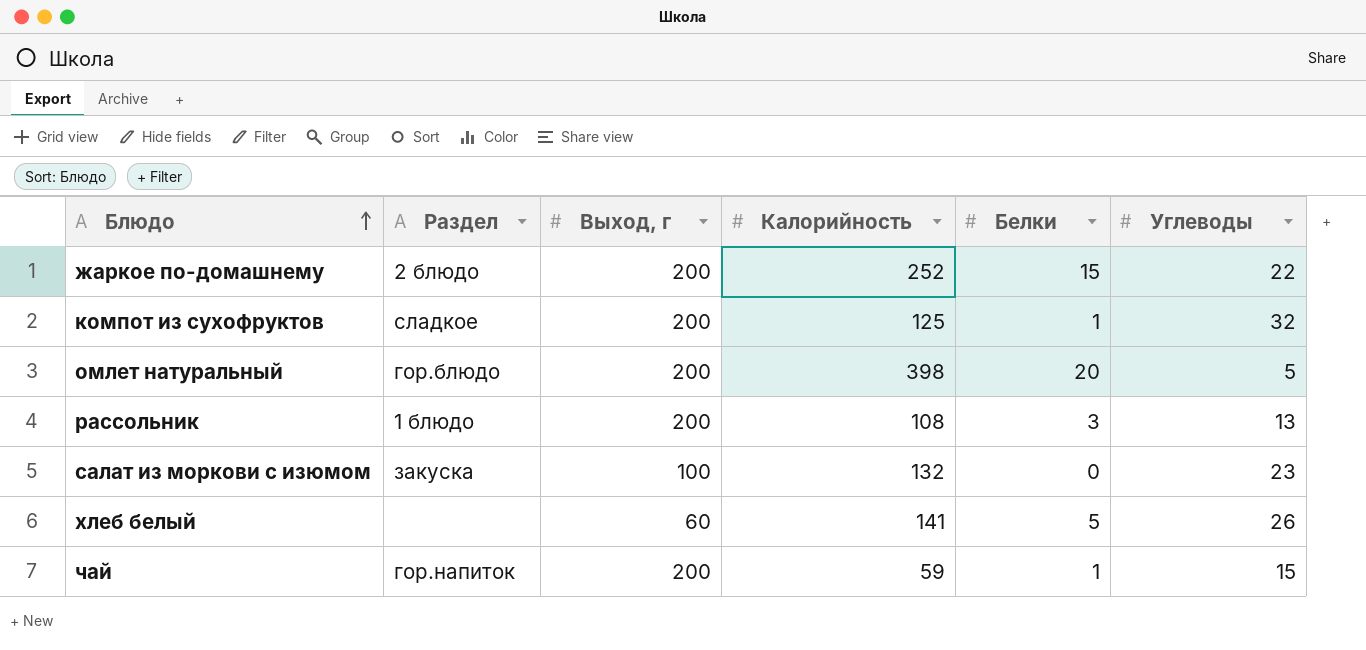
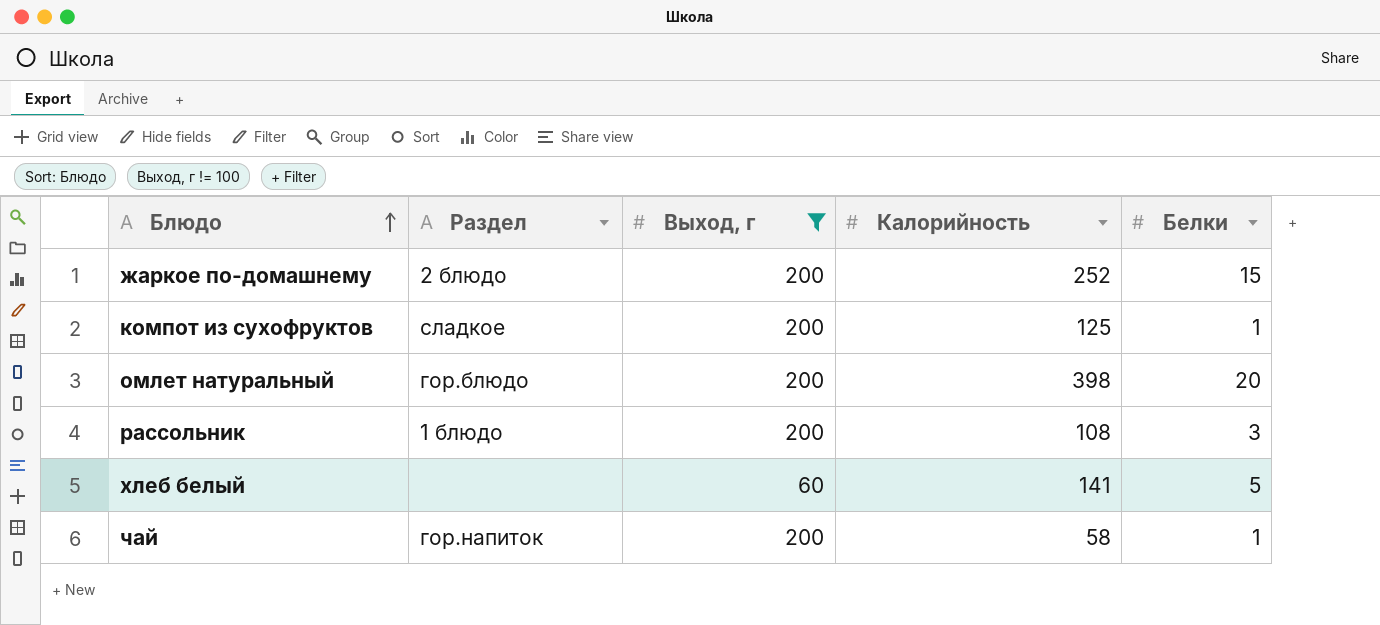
filter: none -> Выход, г != 100
column Углеводы | position: 6 -> none
чай | Калорийность: 59 -> 58

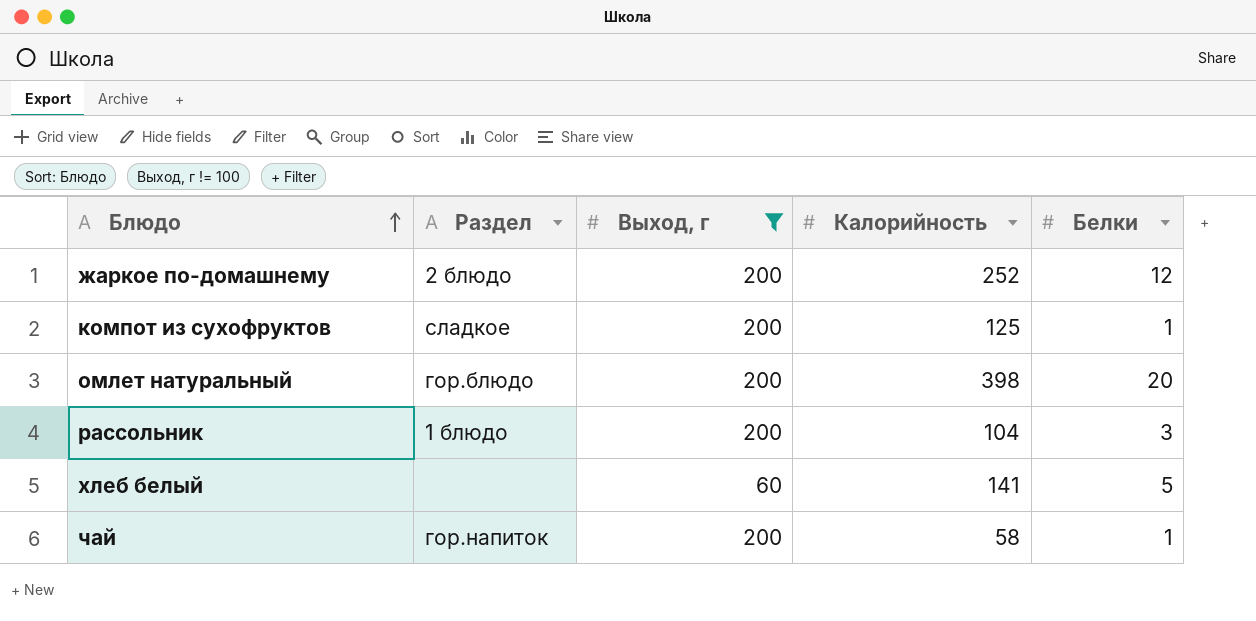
жаркое по-домашнему | Белки: 15 -> 12
рассольник | Калорийность: 108 -> 104

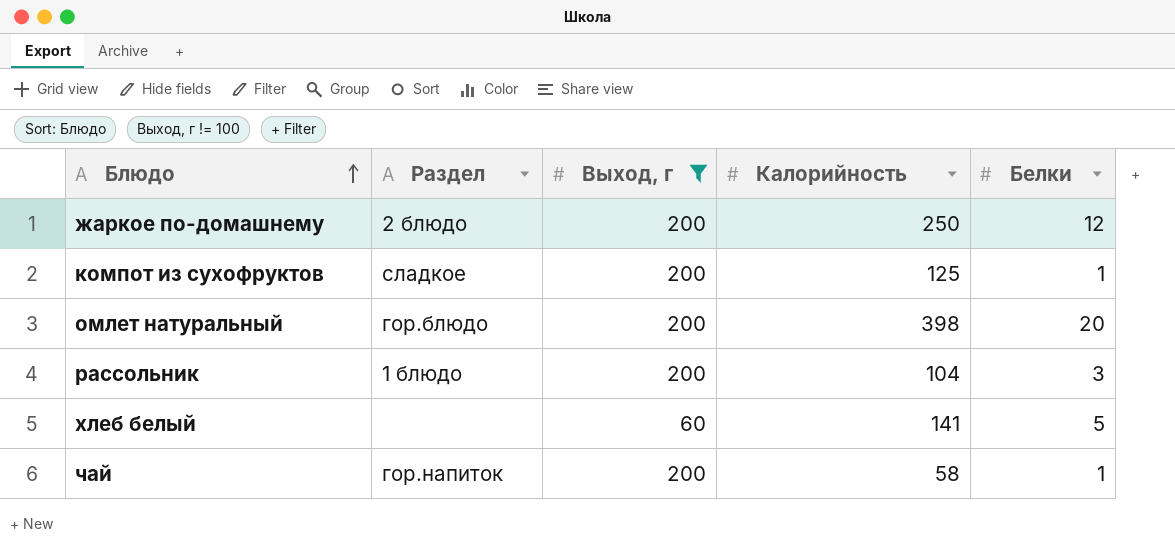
жаркое по-домашнему | Калорийность: 252 -> 250

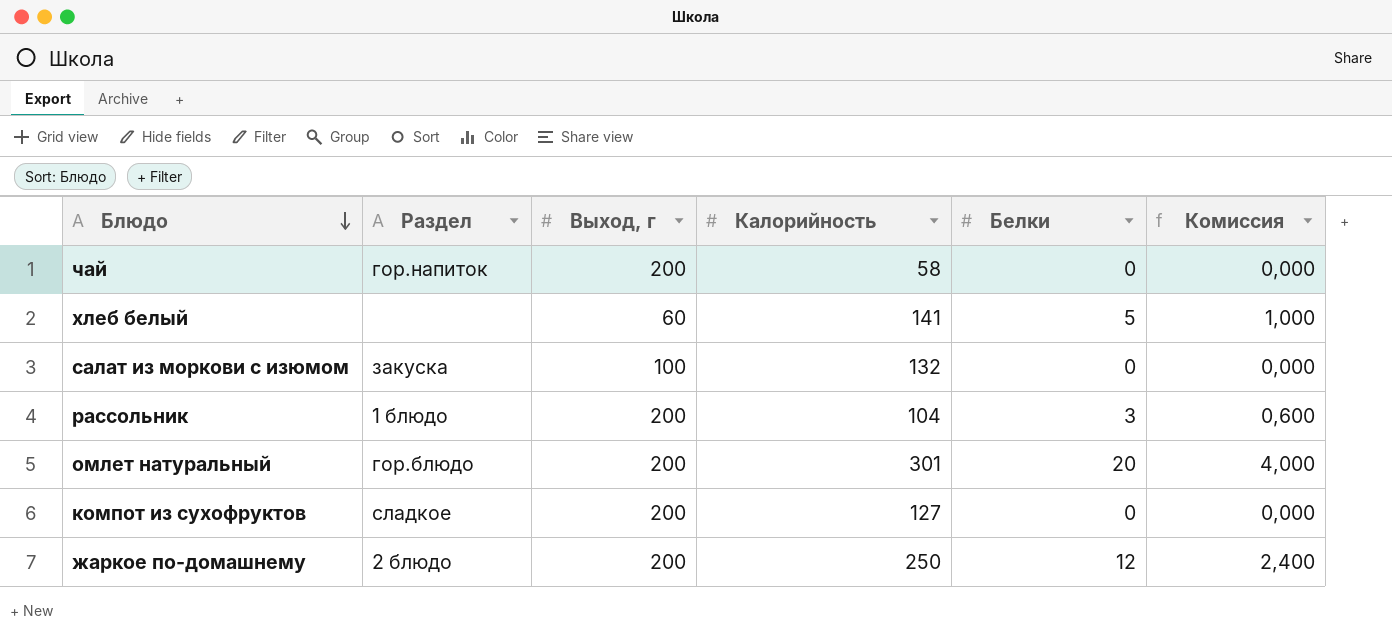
filter: Выход, г != 100 -> none
row order: Блюдо ascending -> Блюдо descending
column Комиссия | formula: none -> [Белки] * 0,2
чай | Белки: 1 -> 0
омлет натуральный | Калорийность: 398 -> 301
компот из сухофруктов | Калорийность: 125 -> 127
компот из сухофруктов | Белки: 1 -> 0

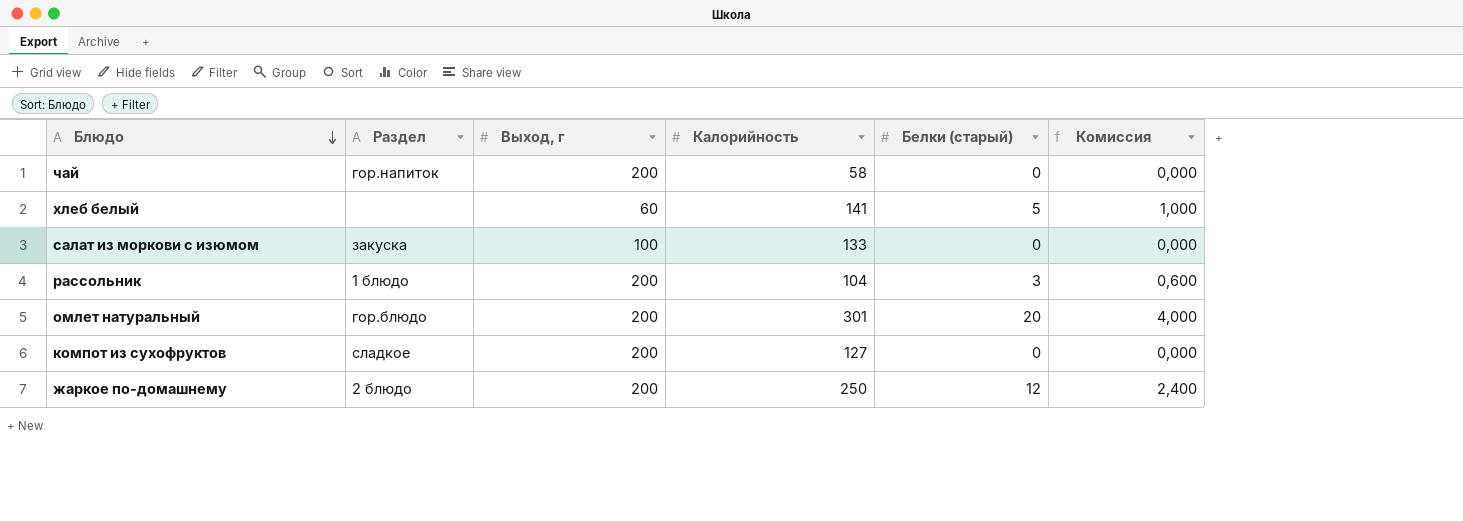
column name: Белки -> Белки (старый)
салат из моркови с изюмом | Калорийность: 132 -> 133

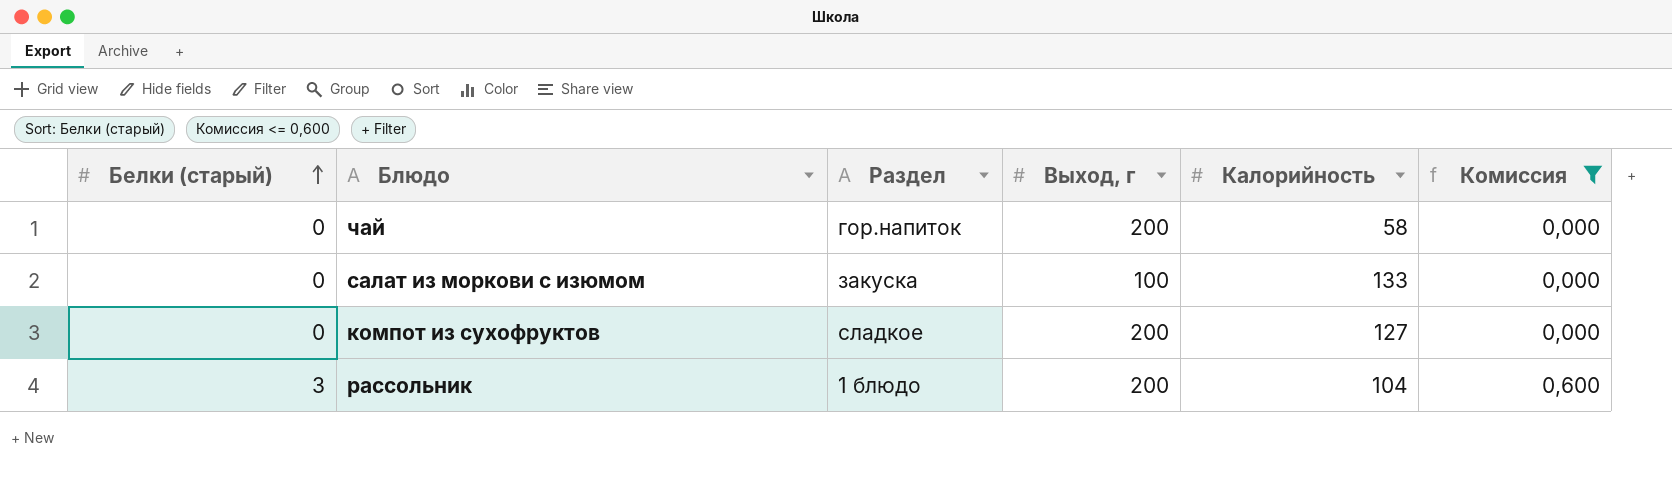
filter: none -> Комиссия <= 0,600
row order: Блюдо descending -> Белки (старый) ascending
column Белки (старый) | position: 5 -> 1

